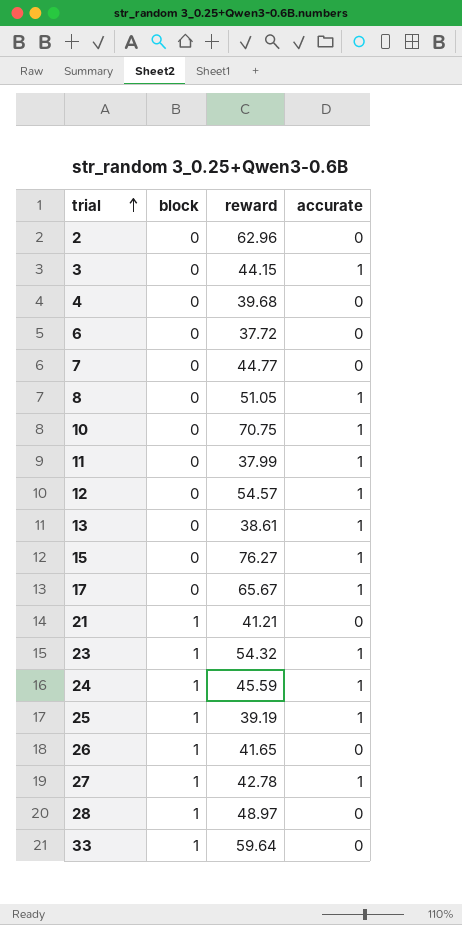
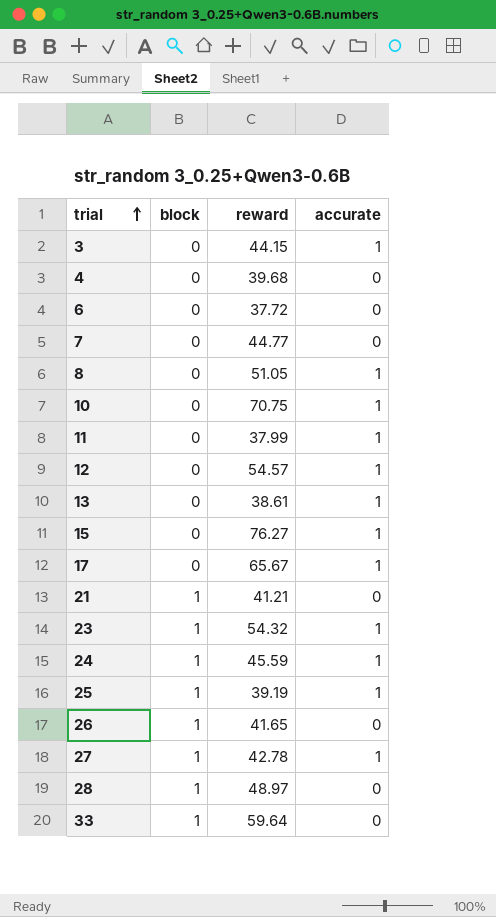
row 2: 0 | 62.96 | 0 -> none

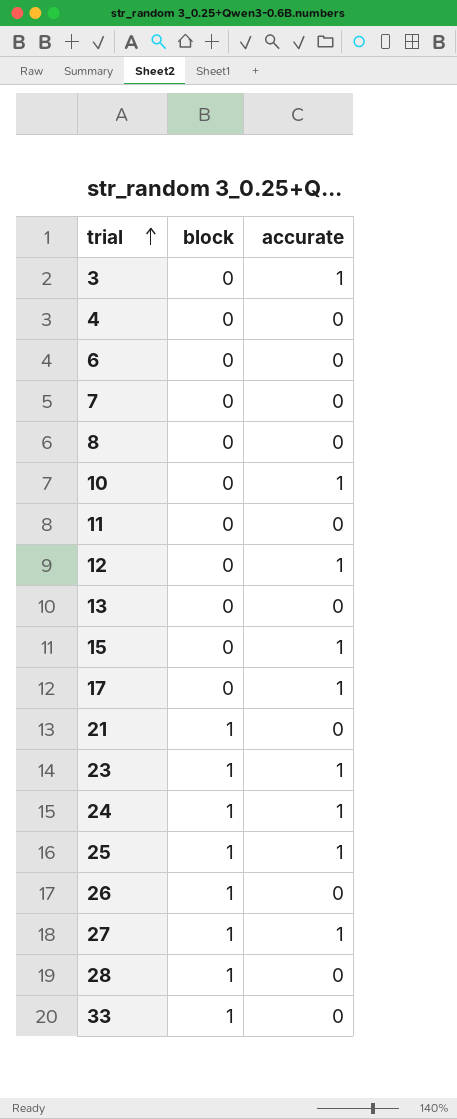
column reward | position: 3 -> none
8 | accurate: 1 -> 0
11 | accurate: 1 -> 0
13 | accurate: 1 -> 0

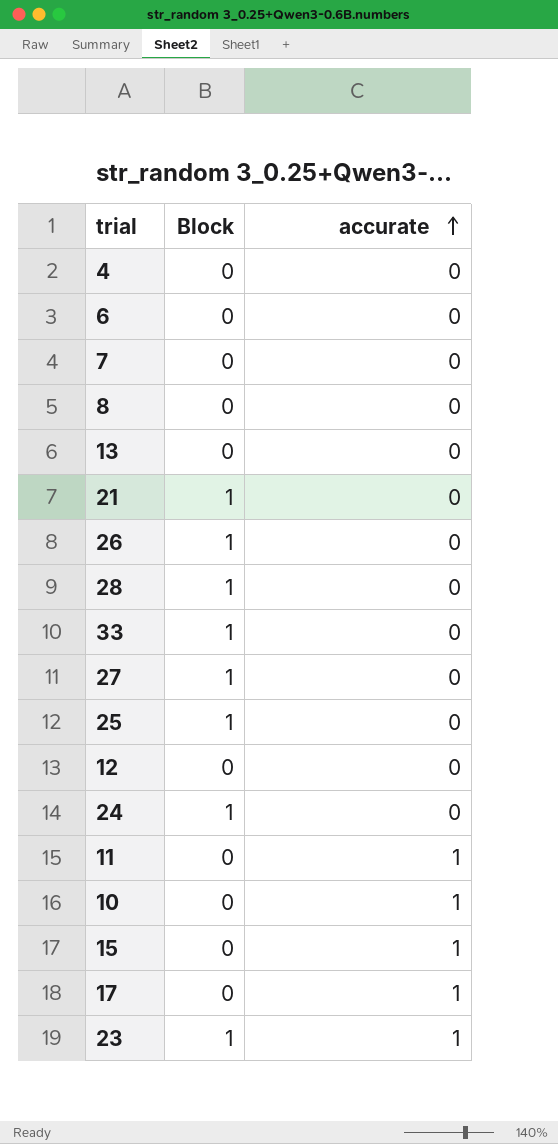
row order: trial ascending -> accurate ascending
column name: block -> Block
row 3: 0 | 1 -> none
27 | accurate: 1 -> 0
25 | accurate: 1 -> 0
12 | accurate: 1 -> 0
24 | accurate: 1 -> 0
11 | accurate: 0 -> 1

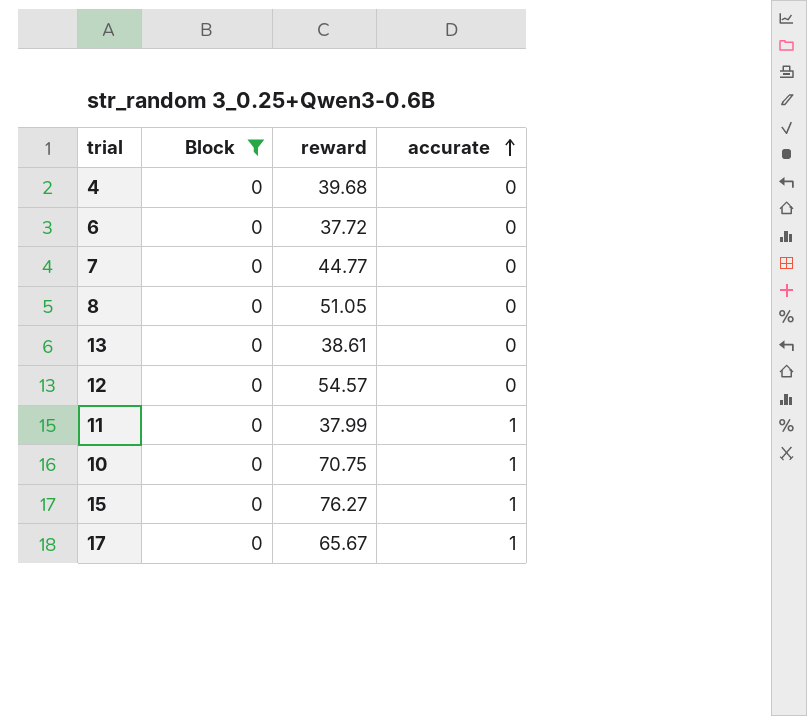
filter: none -> Block = 0
column reward | position: none -> 3

